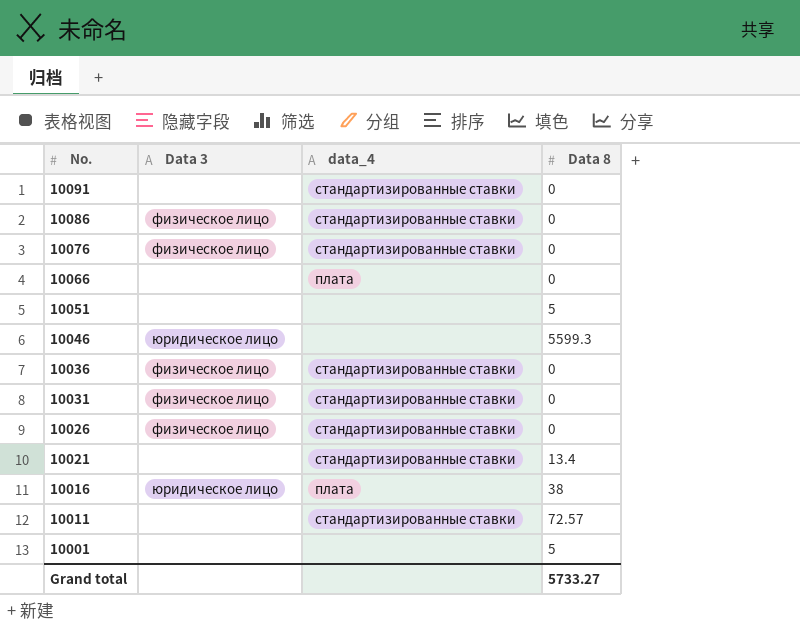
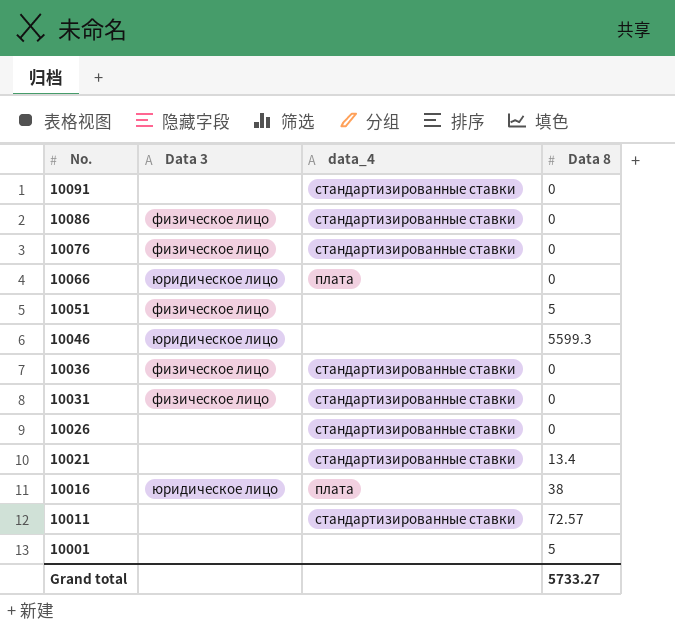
10066 | Data 3: none -> юридическое лицо
10051 | Data 3: none -> физическое лицо
10026 | Data 3: физическое лицо -> none

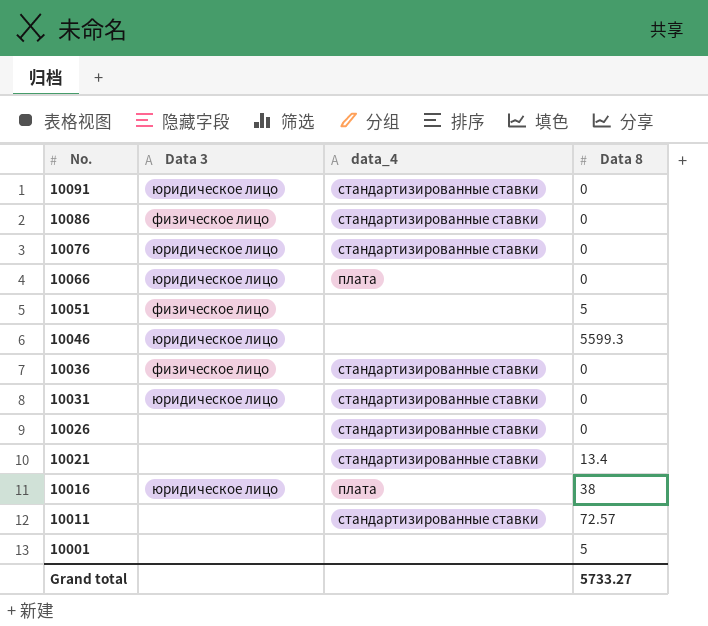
10091 | Data 3: none -> юридическое лицо
10076 | Data 3: физическое лицо -> юридическое лицо
10031 | Data 3: физическое лицо -> юридическое лицо

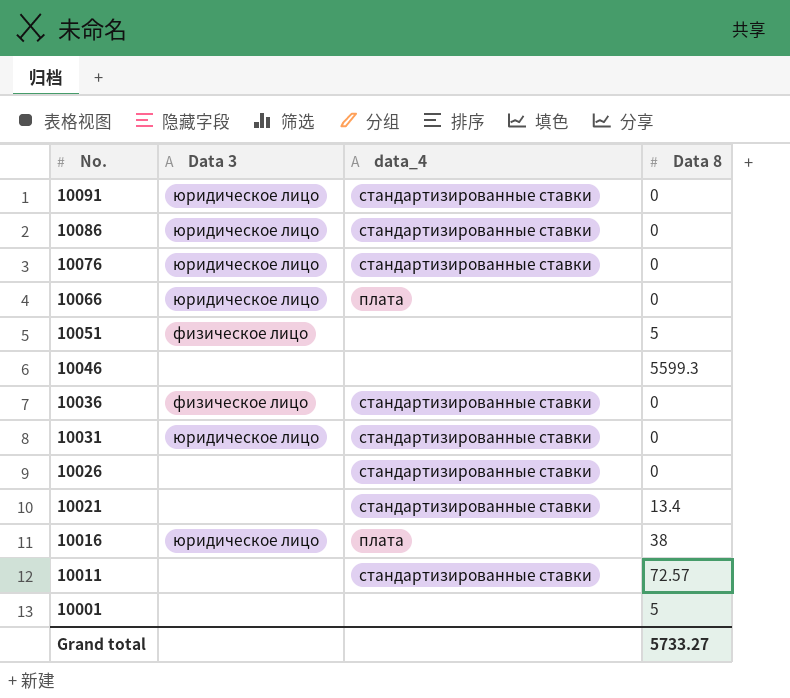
10086 | Data 3: физическое лицо -> юридическое лицо
10046 | Data 3: юридическое лицо -> none

